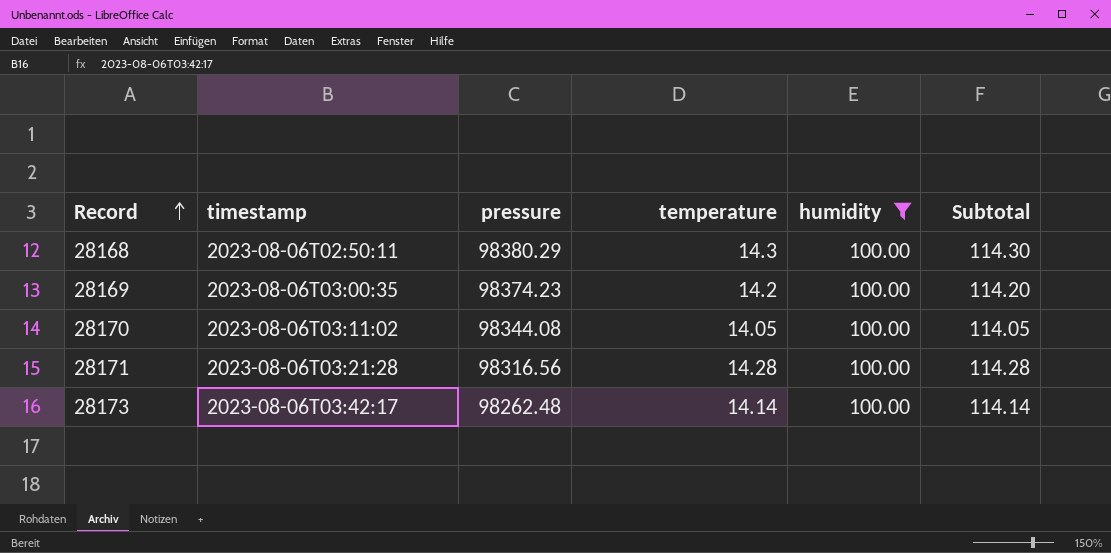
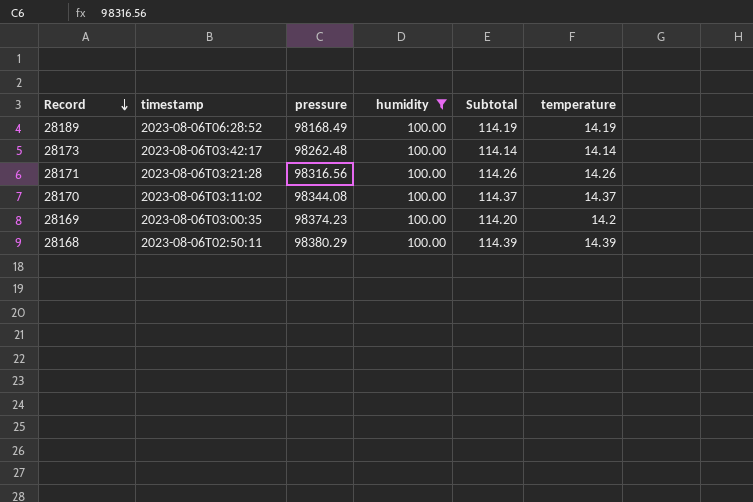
row order: Record ascending -> Record descending
column temperature | position: 4 -> 6
row 28189: none -> 2023-08-06T06:28:52 | 98168.49 | 100.00 | 114.19 | 14.19
28171 | Subtotal: 114.28 -> 114.26
28171 | temperature: 14.28 -> 14.26
28170 | Subtotal: 114.05 -> 114.37
28170 | temperature: 14.05 -> 14.37
28168 | Subtotal: 114.30 -> 114.39
28168 | temperature: 14.3 -> 14.39

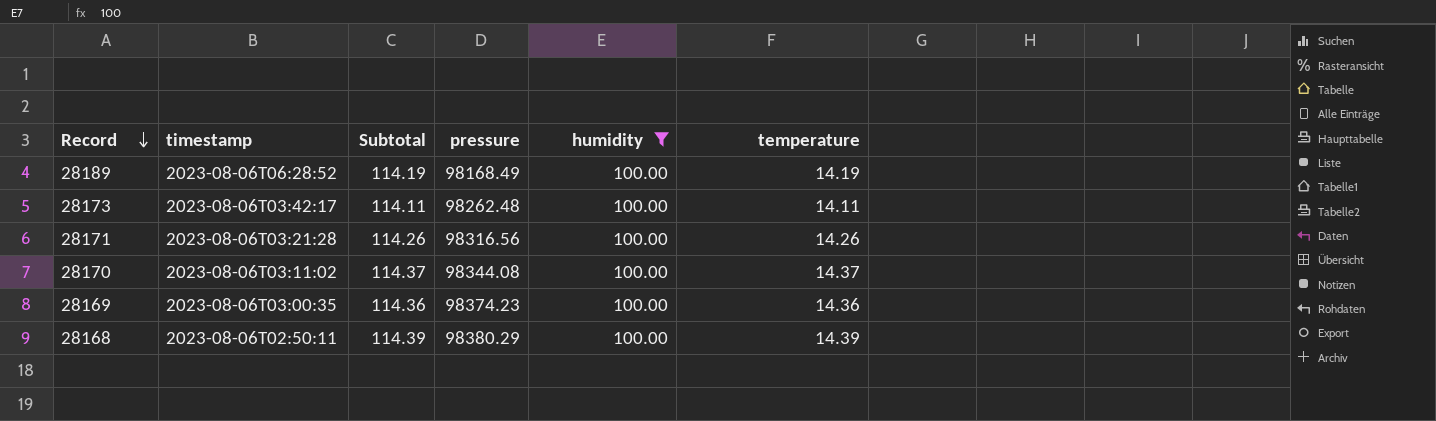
column Subtotal | position: 5 -> 3
28173 | Subtotal: 114.14 -> 114.11
28173 | temperature: 14.14 -> 14.11
28169 | Subtotal: 114.20 -> 114.36
28169 | temperature: 14.2 -> 14.36

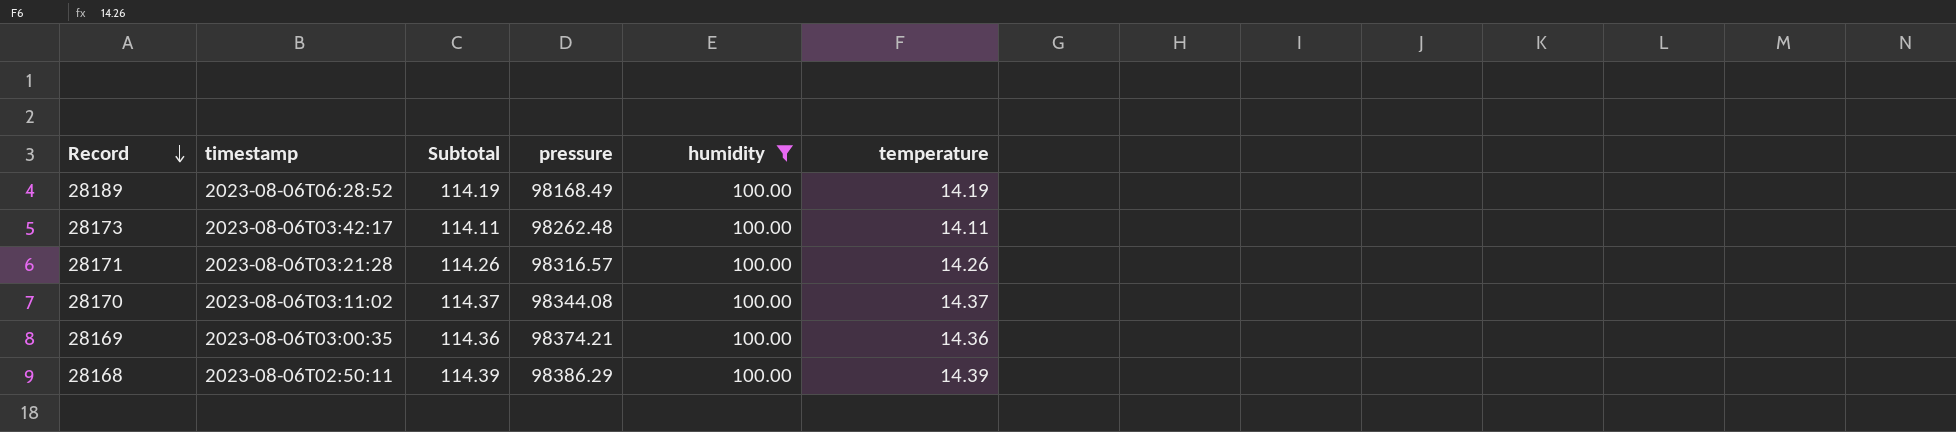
28171 | pressure: 98316.56 -> 98316.57
28169 | pressure: 98374.23 -> 98374.21
28168 | pressure: 98380.29 -> 98386.29

